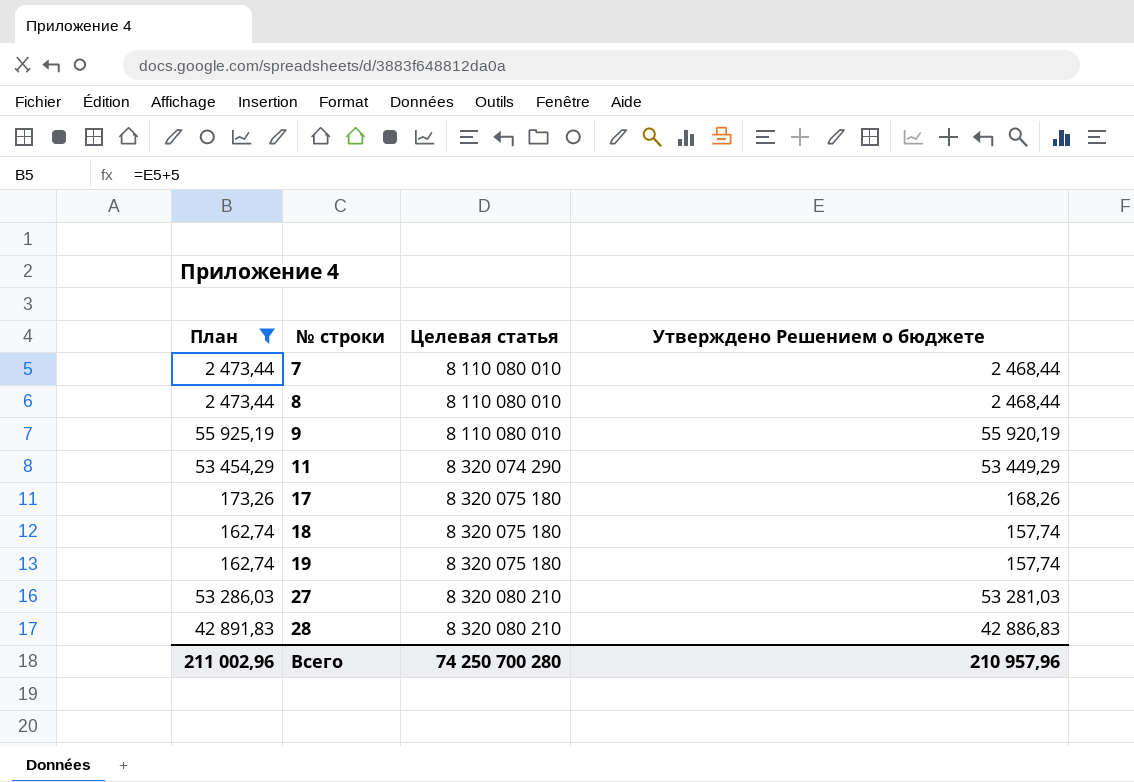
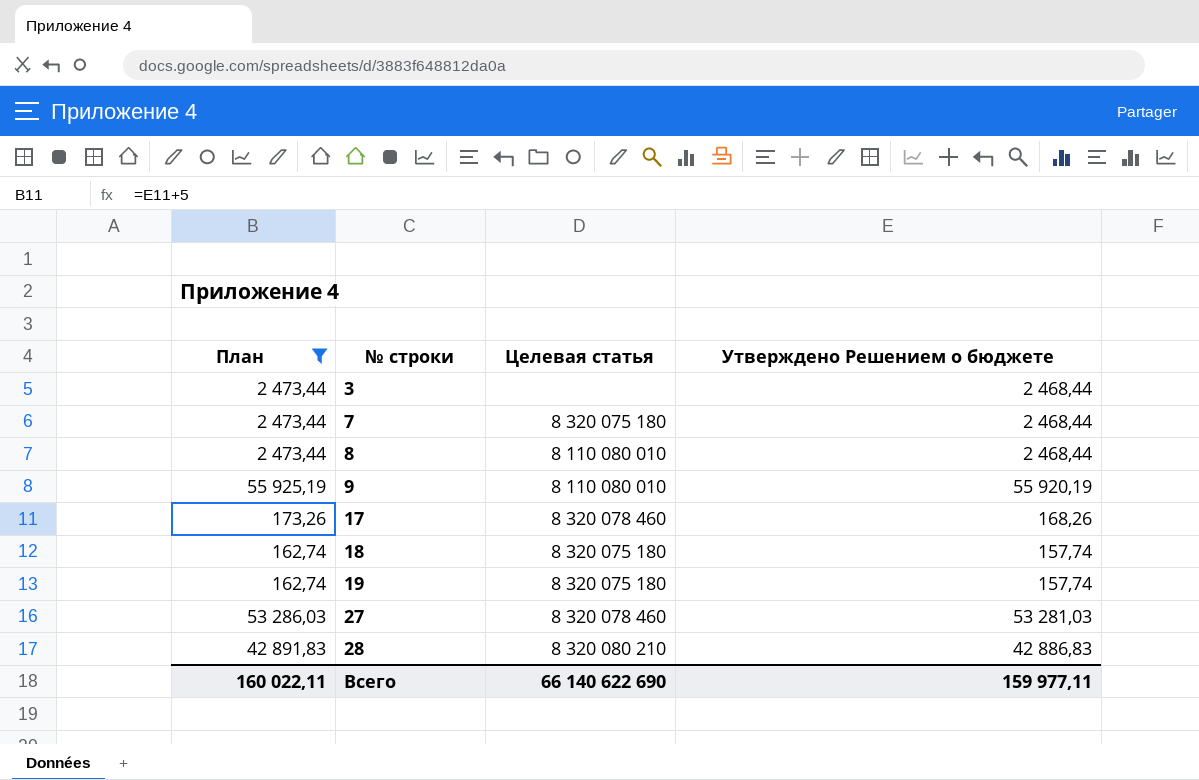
row 11: 53 454,29 | 8 320 074 290 | 53 449,29 -> none
row 3: none -> 2 473,44 | none | 2 468,44
7 | Целевая статья: 8 110 080 010 -> 8 320 075 180
17 | Целевая статья: 8 320 075 180 -> 8 320 078 460
27 | Целевая статья: 8 320 080 210 -> 8 320 078 460
Всего | План: 211 002,96 -> 160 022,11
Всего | Целевая статья: 74 250 700 280 -> 66 140 622 690
Всего | Утверждено Решением о бюджете: 210 957,96 -> 159 977,11

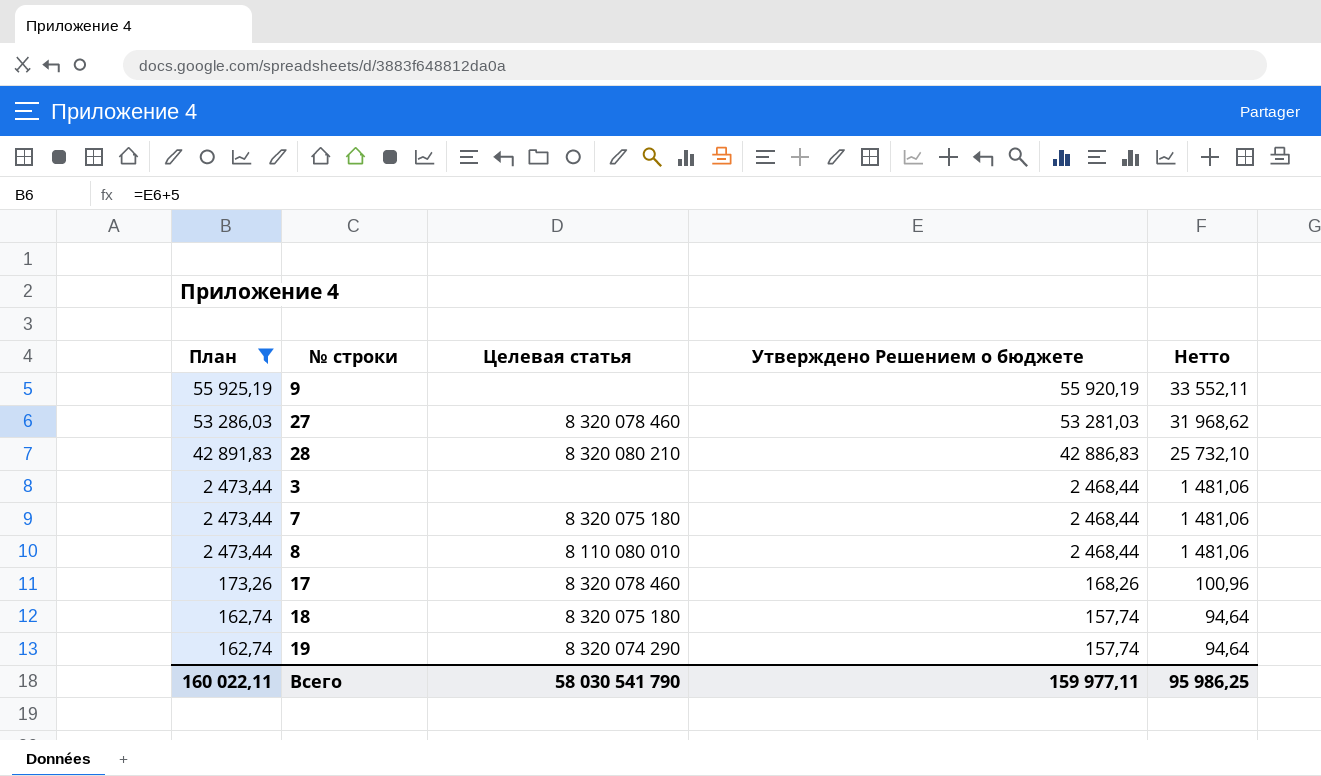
row order: № строки ascending -> План descending
column Нетто | formula: none -> [Утверждено Решением о бюджете] * 0,6
9 | Целевая статья: 8 110 080 010 -> none
19 | Целевая статья: 8 320 075 180 -> 8 320 074 290
Всего | Целевая статья: 66 140 622 690 -> 58 030 541 790

